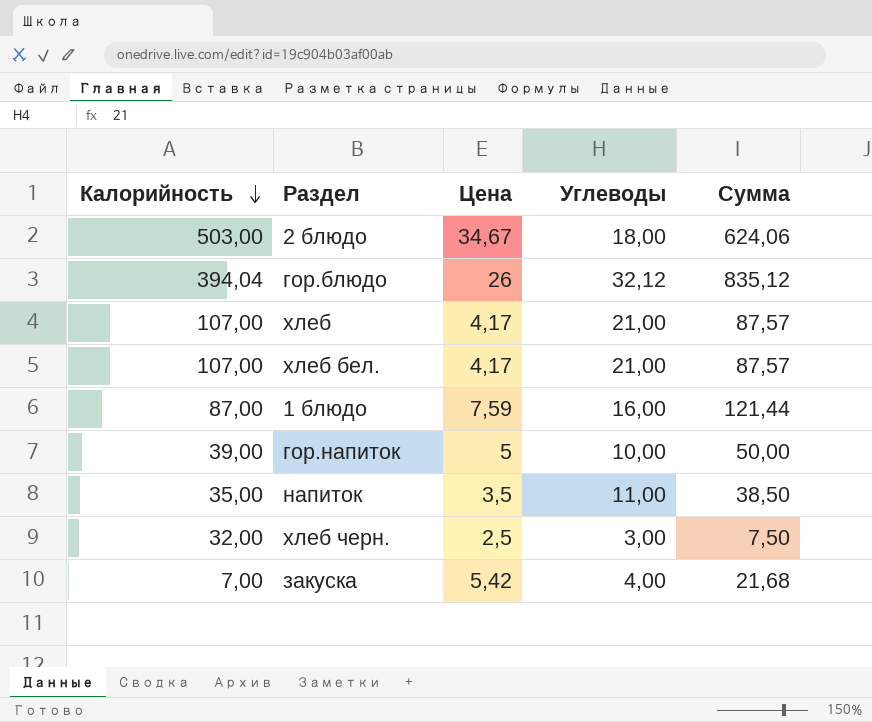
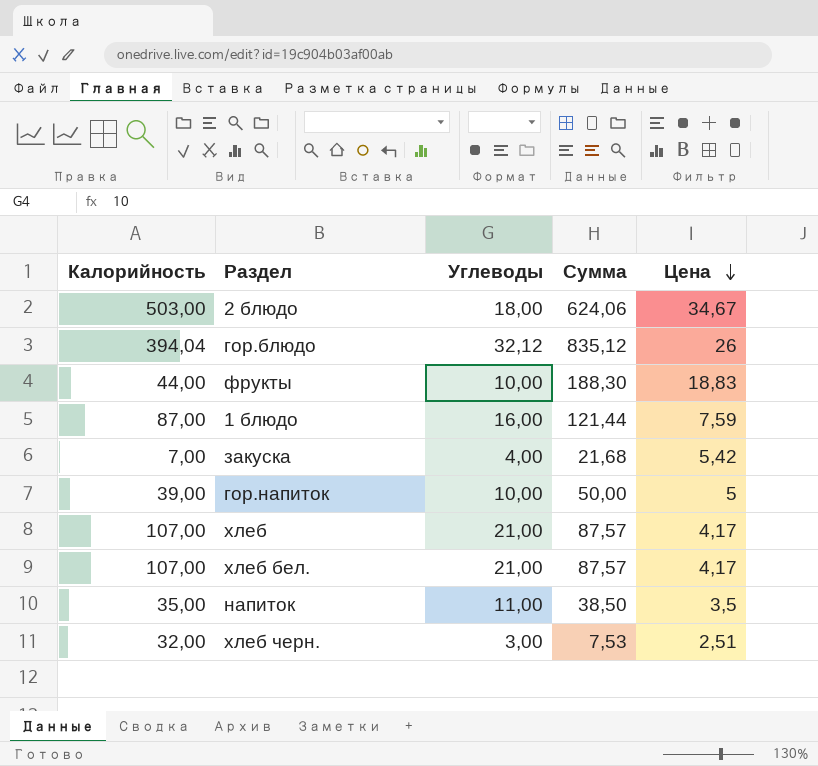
row order: Калорийность descending -> Цена descending
column Цена | position: 3 -> 5
row фрукты: none -> 44,00 | 10,00 | 188,30 | 18,83
хлеб черн. | Сумма: 7,50 -> 7,53
хлеб черн. | Цена: 2,5 -> 2,51

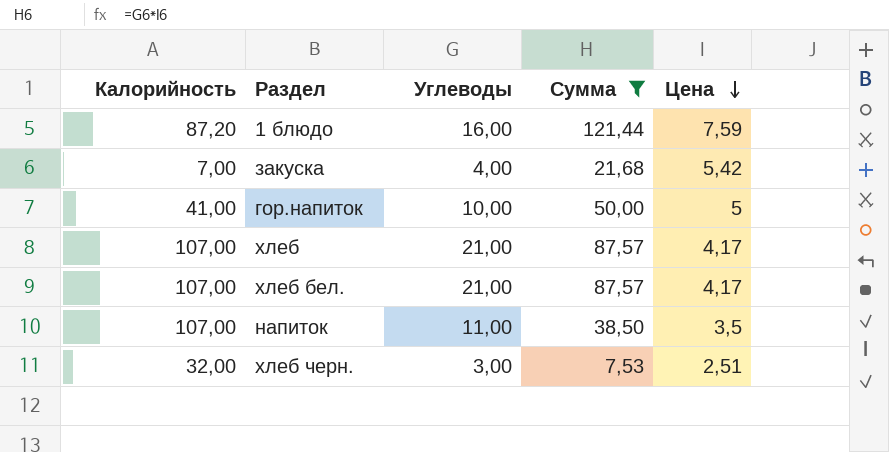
filter: none -> Сумма <= 121,44
1 блюдо | Калорийность: 87,00 -> 87,20
гор.напиток | Калорийность: 39,00 -> 41,00
напиток | Калорийность: 35,00 -> 107,00

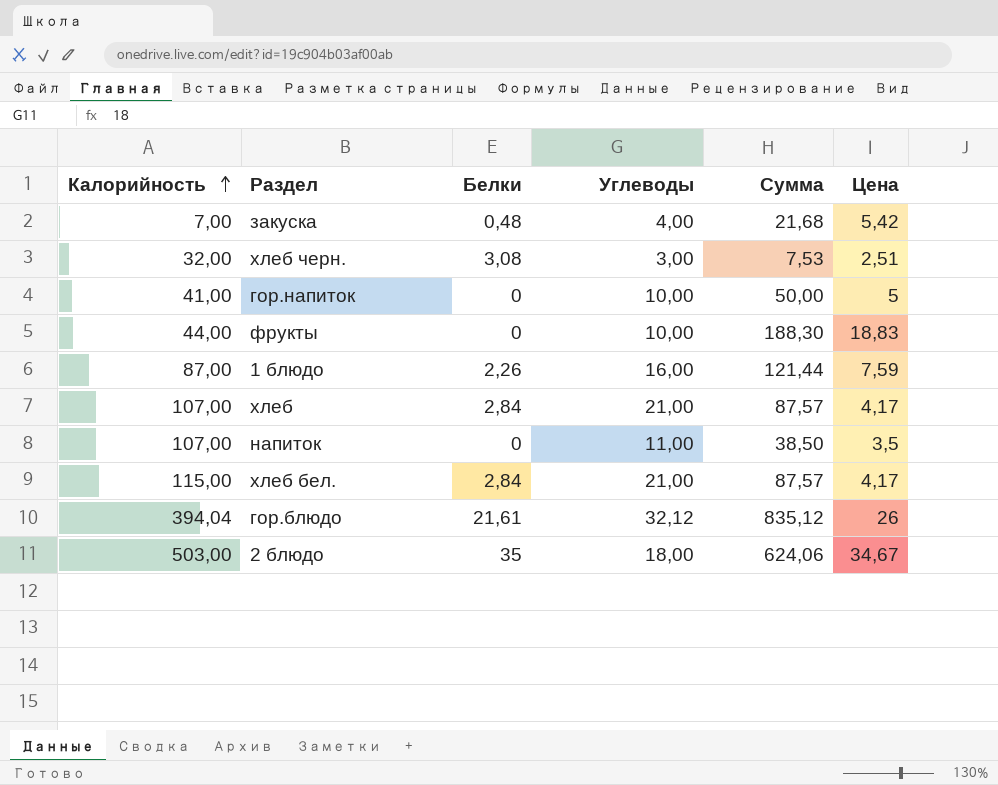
filter: Сумма <= 121,44 -> none
row order: Цена descending -> Калорийность ascending
column Белки | position: none -> 3
1 блюдо | Калорийность: 87,20 -> 87,00
хлеб бел. | Калорийность: 107,00 -> 115,00

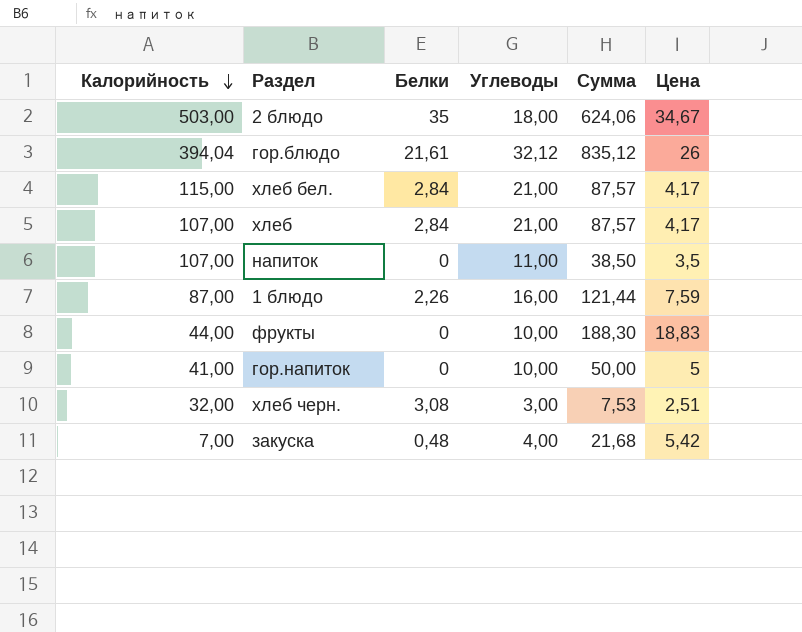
row order: Калорийность ascending -> Калорийность descending

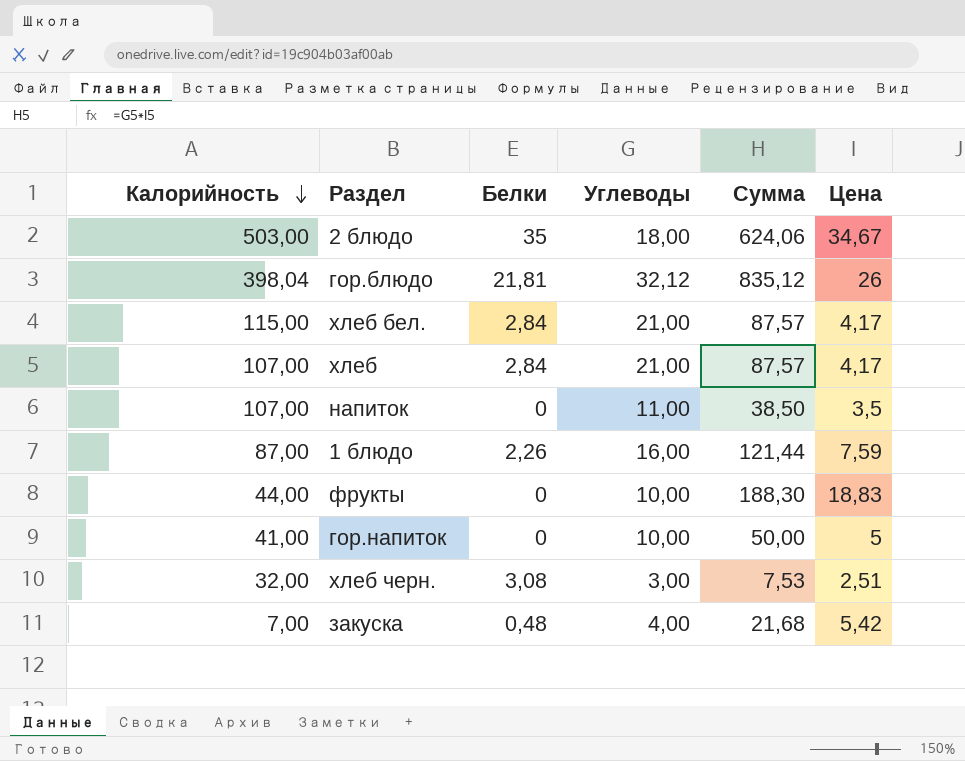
гор.блюдо | Калорийность: 394,04 -> 398,04
гор.блюдо | Белки: 21,61 -> 21,81

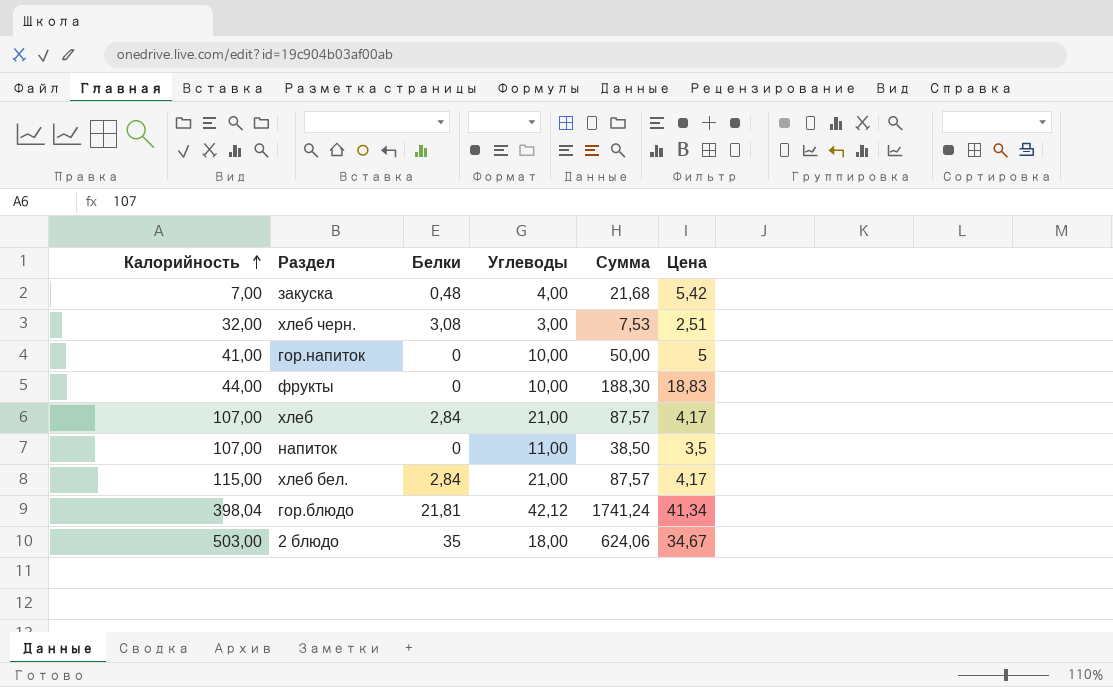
row order: Калорийность descending -> Калорийность ascending
row 1 блюдо: 87,00 | 2,26 | 16,00 | 121,44 | 7,59 -> none
гор.блюдо | Углеводы: 32,12 -> 42,12
гор.блюдо | Сумма: 835,12 -> 1741,24
гор.блюдо | Цена: 26 -> 41,34

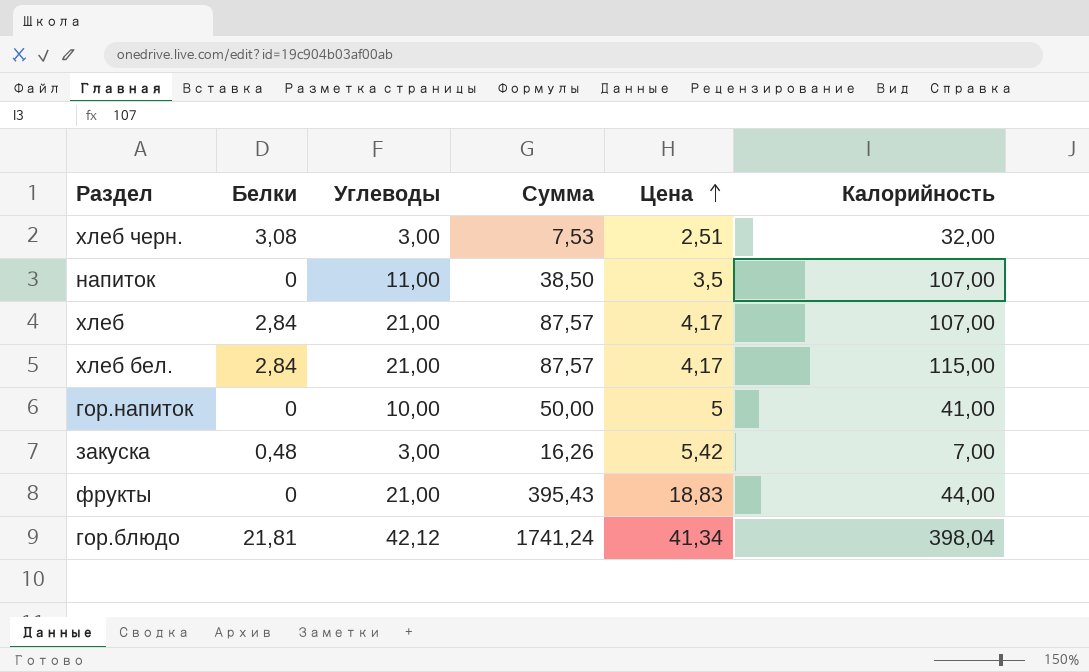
row order: Калорийность ascending -> Цена ascending
column Калорийность | position: 1 -> 6
row 2 блюдо: 503,00 | 35 | 18,00 | 624,06 | 34,67 -> none
закуска | Углеводы: 4,00 -> 3,00
закуска | Сумма: 21,68 -> 16,26
фрукты | Углеводы: 10,00 -> 21,00
фрукты | Сумма: 188,30 -> 395,43

